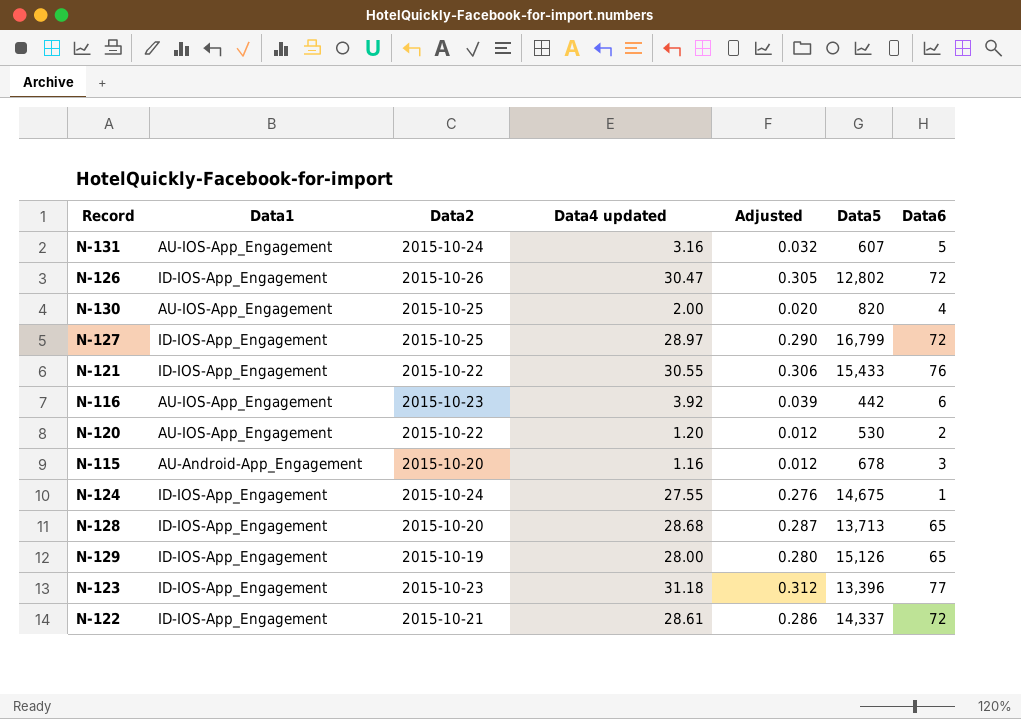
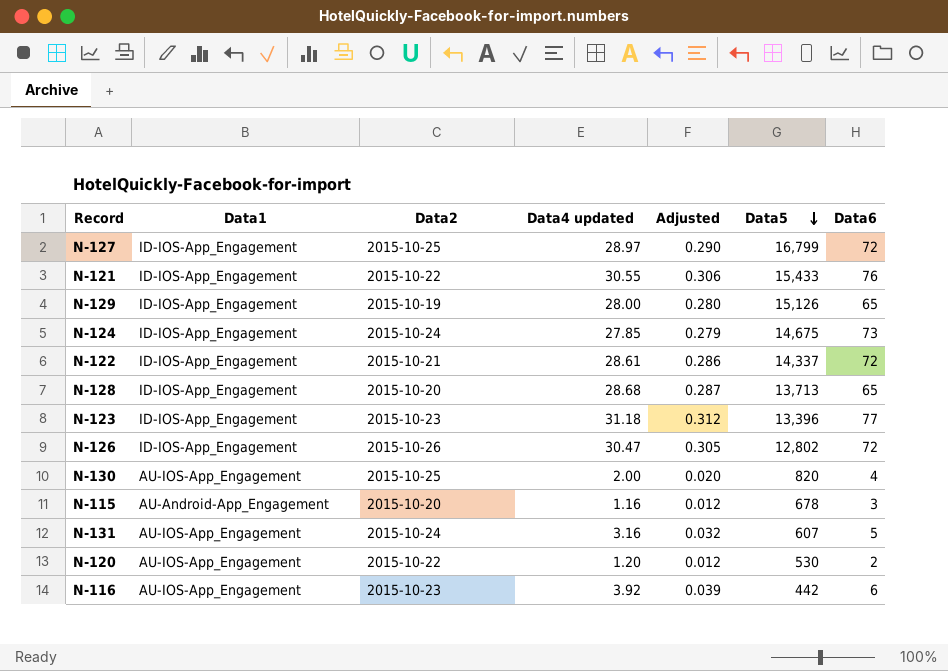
row order: none -> Data5 descending
N-124 | Data4 updated: 27.55 -> 27.85
N-124 | Adjusted: 0.276 -> 0.279
N-124 | Data6: 1 -> 73

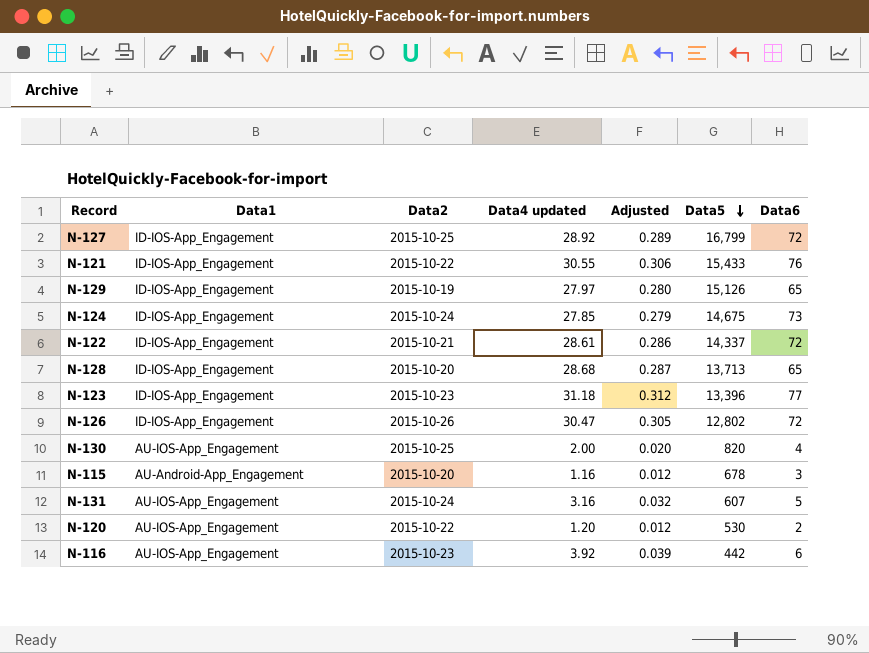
N-127 | Data4 updated: 28.97 -> 28.92
N-127 | Adjusted: 0.290 -> 0.289
N-129 | Data4 updated: 28.00 -> 27.97

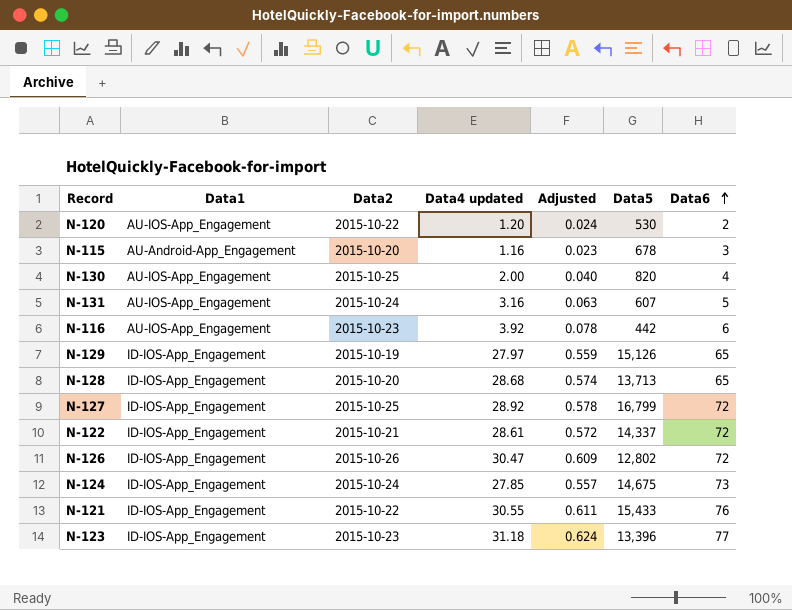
row order: Data5 descending -> Data6 ascending
column Adjusted | formula: [Data4 updated] * 0.01 -> [Data4 updated] * 0.02

